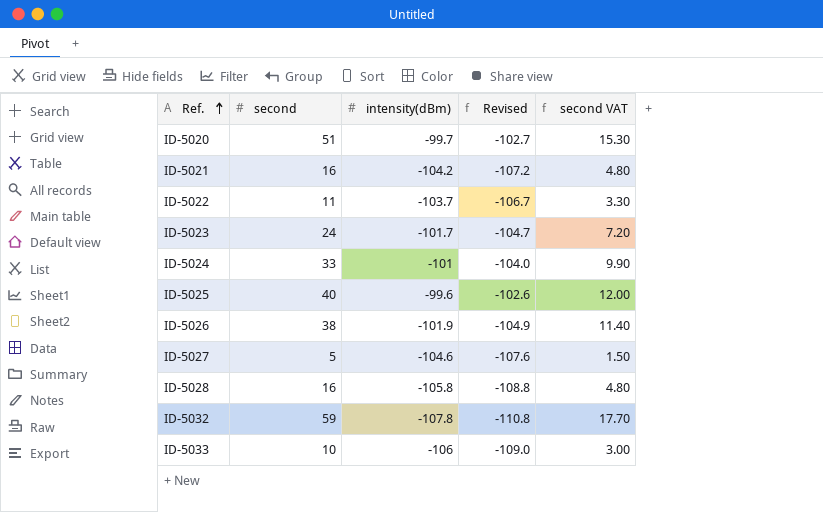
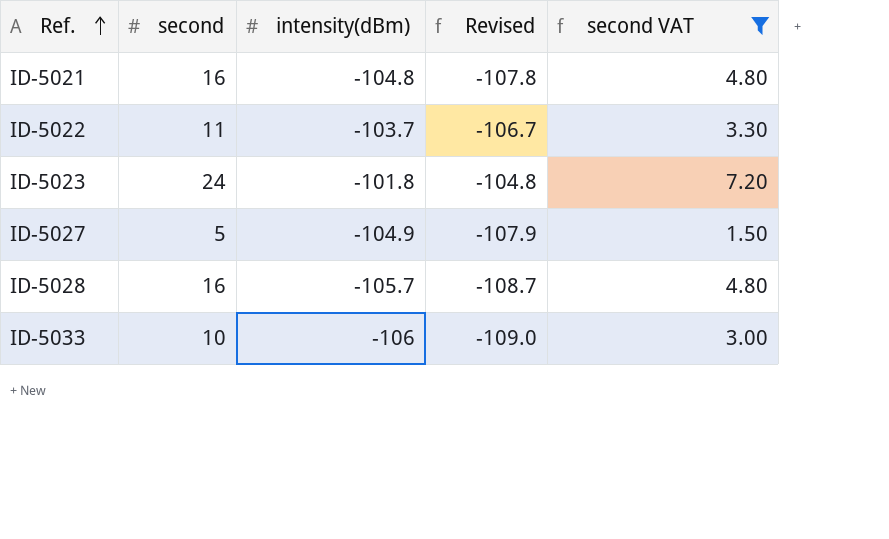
filter: none -> second VAT <= 7.20
ID-5021 | intensity(dBm): -104.2 -> -104.8
ID-5021 | Revised: -107.2 -> -107.8
ID-5023 | intensity(dBm): -101.7 -> -101.8
ID-5023 | Revised: -104.7 -> -104.8
ID-5027 | intensity(dBm): -104.6 -> -104.9
ID-5027 | Revised: -107.6 -> -107.9
ID-5028 | intensity(dBm): -105.8 -> -105.7
ID-5028 | Revised: -108.8 -> -108.7

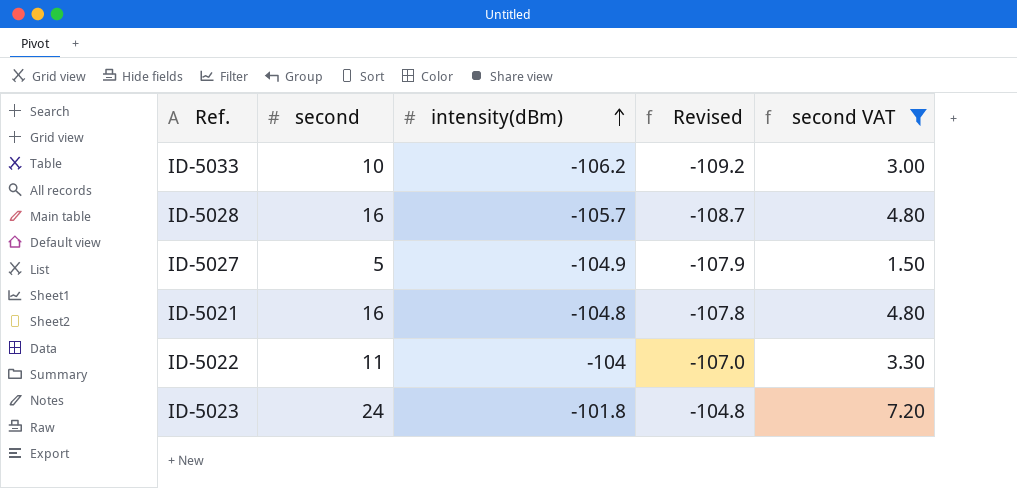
row order: Ref. ascending -> intensity(dBm) ascending
ID-5033 | intensity(dBm): -106 -> -106.2
ID-5033 | Revised: -109.0 -> -109.2
ID-5022 | intensity(dBm): -103.7 -> -104
ID-5022 | Revised: -106.7 -> -107.0

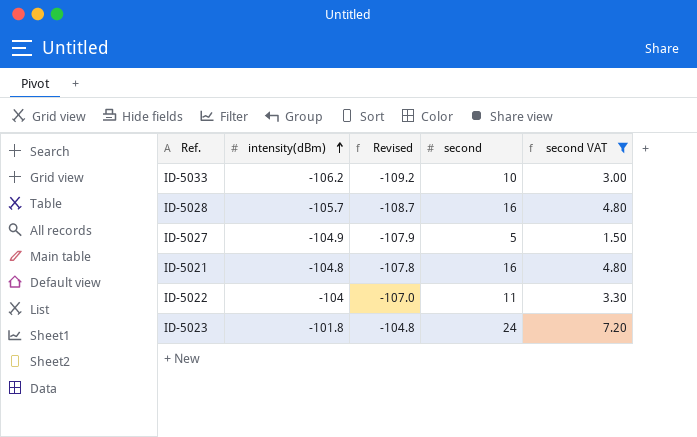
column second | position: 2 -> 4

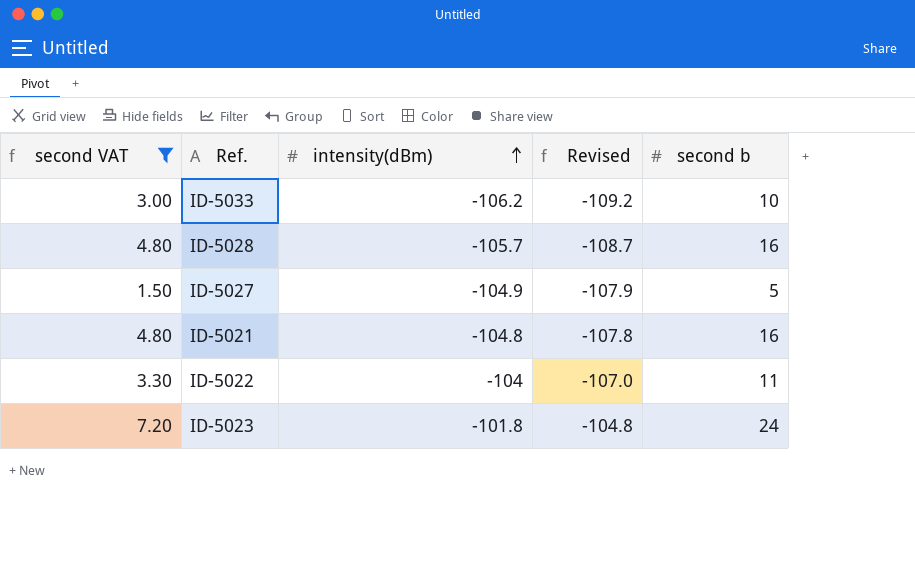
column second VAT | position: 5 -> 1
column name: second -> second b

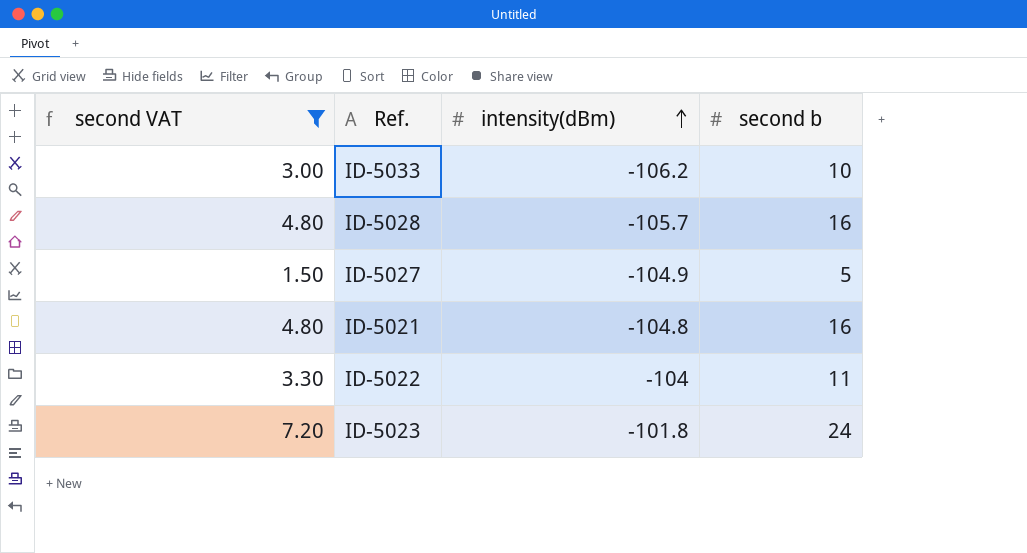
column Revised | formula: [intensity(dBm)] - 3 -> none

